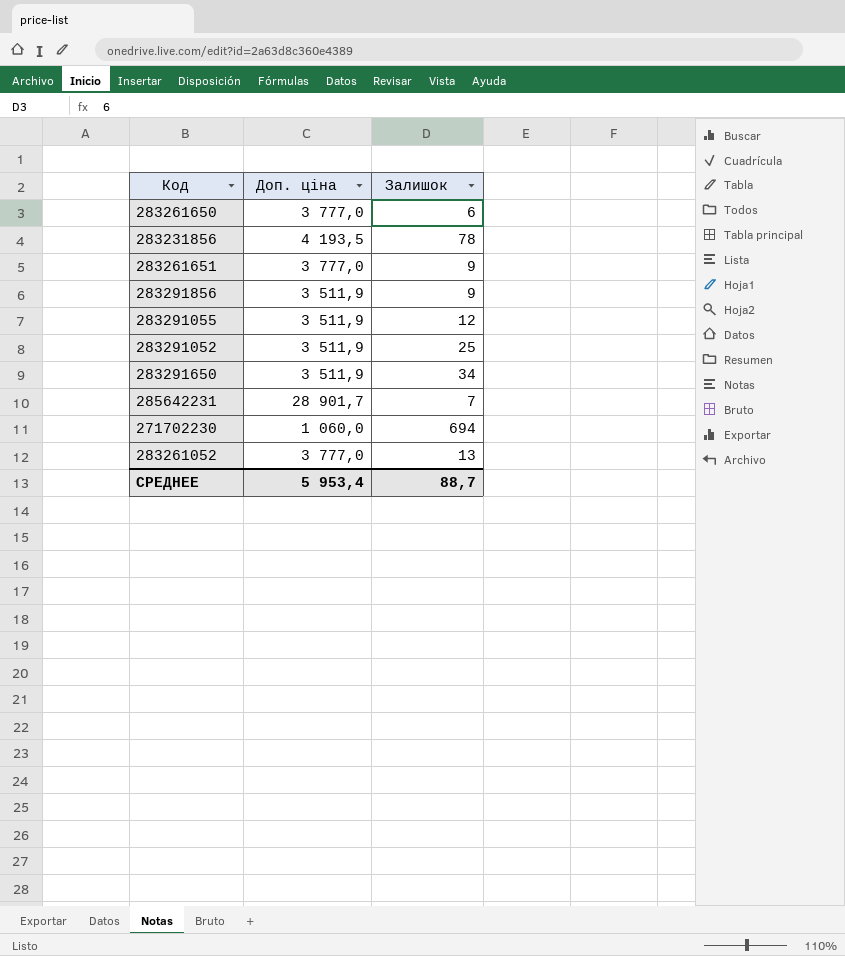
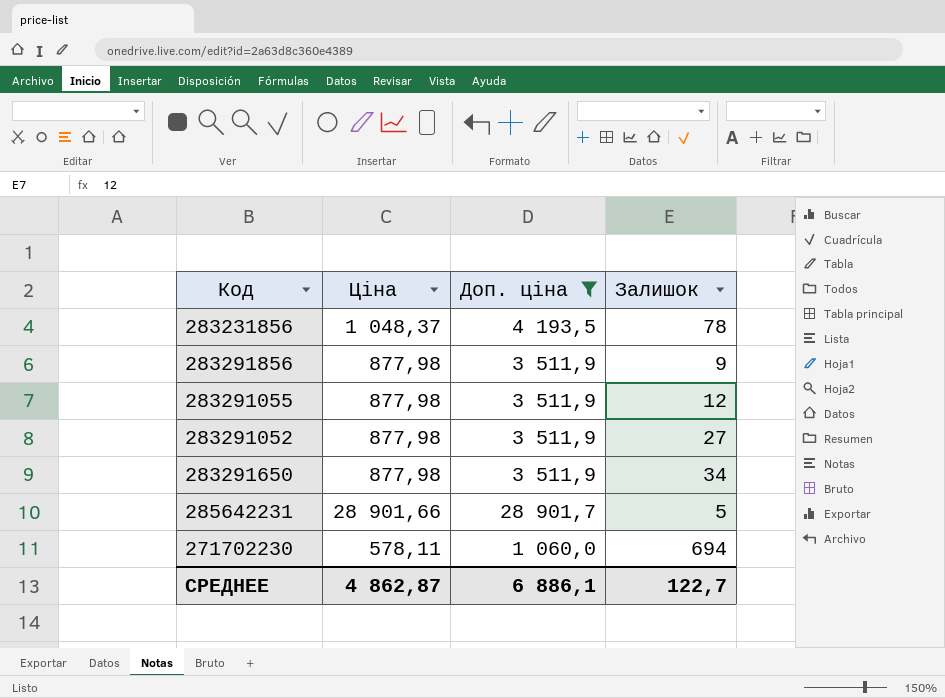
filter: none -> Доп. ціна != 3 777,0
column Ціна | position: none -> 2
283291052 | Залишок: 25 -> 27
285642231 | Залишок: 7 -> 5
СРЕДНЕЕ | Доп. ціна: 5 953,4 -> 6 886,1
СРЕДНЕЕ | Залишок: 88,7 -> 122,7

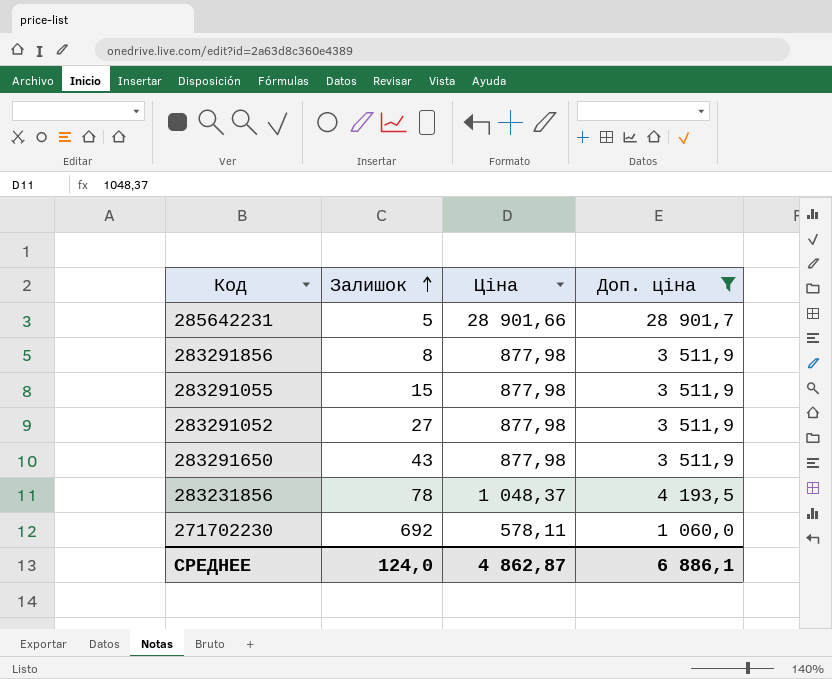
row order: none -> Залишок ascending
column Залишок | position: 4 -> 2
283291856 | Залишок: 9 -> 8
283291055 | Залишок: 12 -> 15
283291650 | Залишок: 34 -> 43
271702230 | Залишок: 694 -> 692
СРЕДНЕЕ | Залишок: 122,7 -> 124,0

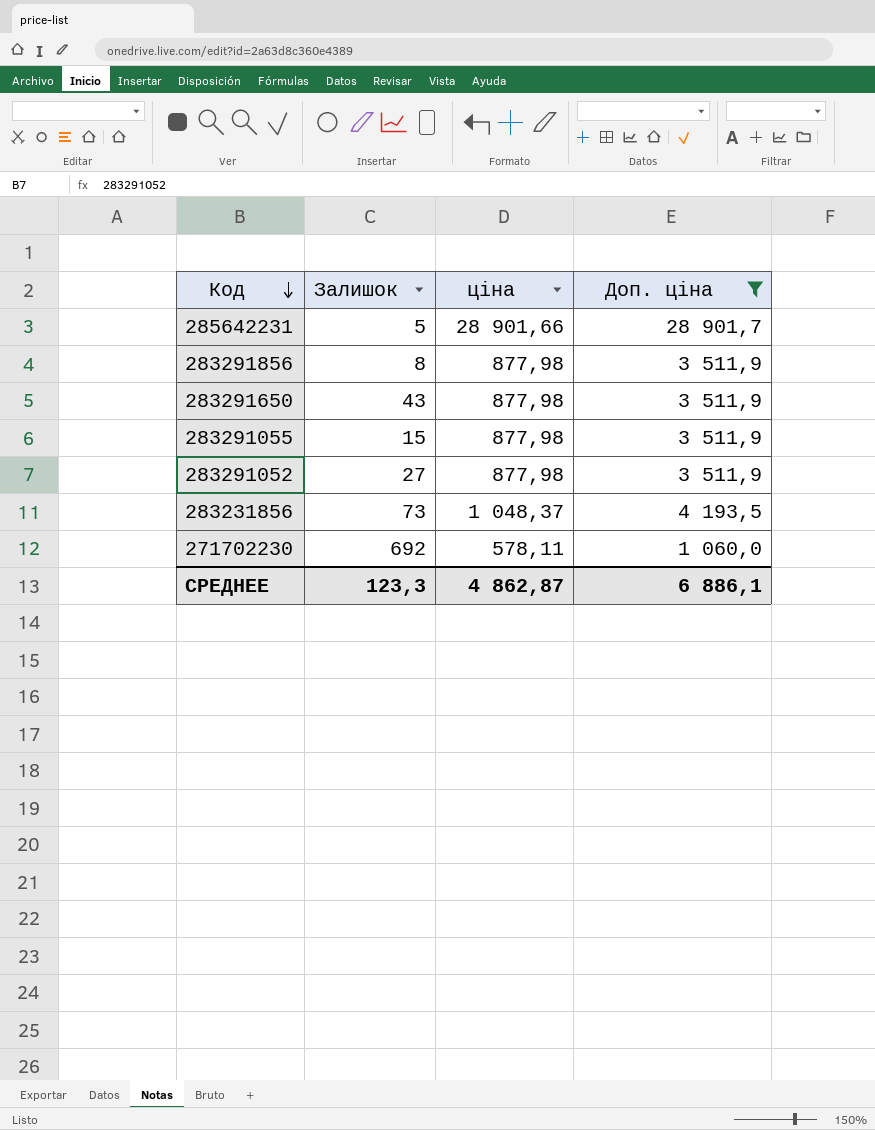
row order: Залишок ascending -> Код descending
column name: Ціна -> ціна
283231856 | Залишок: 78 -> 73
СРЕДНЕЕ | Залишок: 124,0 -> 123,3

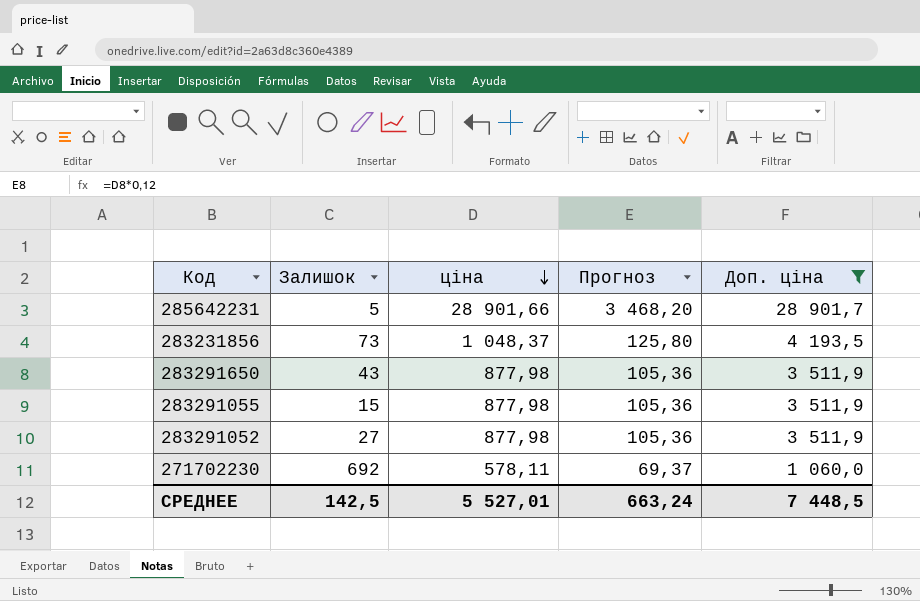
row order: Код descending -> ціна descending
column Прогноз | formula: none -> [ціна] * 0,12
row 283291856: 8 | 877,98 | 3 511,9 -> none
СРЕДНЕЕ | Залишок: 123,3 -> 142,5
СРЕДНЕЕ | ціна: 4 862,87 -> 5 527,01
СРЕДНЕЕ | Доп. ціна: 6 886,1 -> 7 448,5

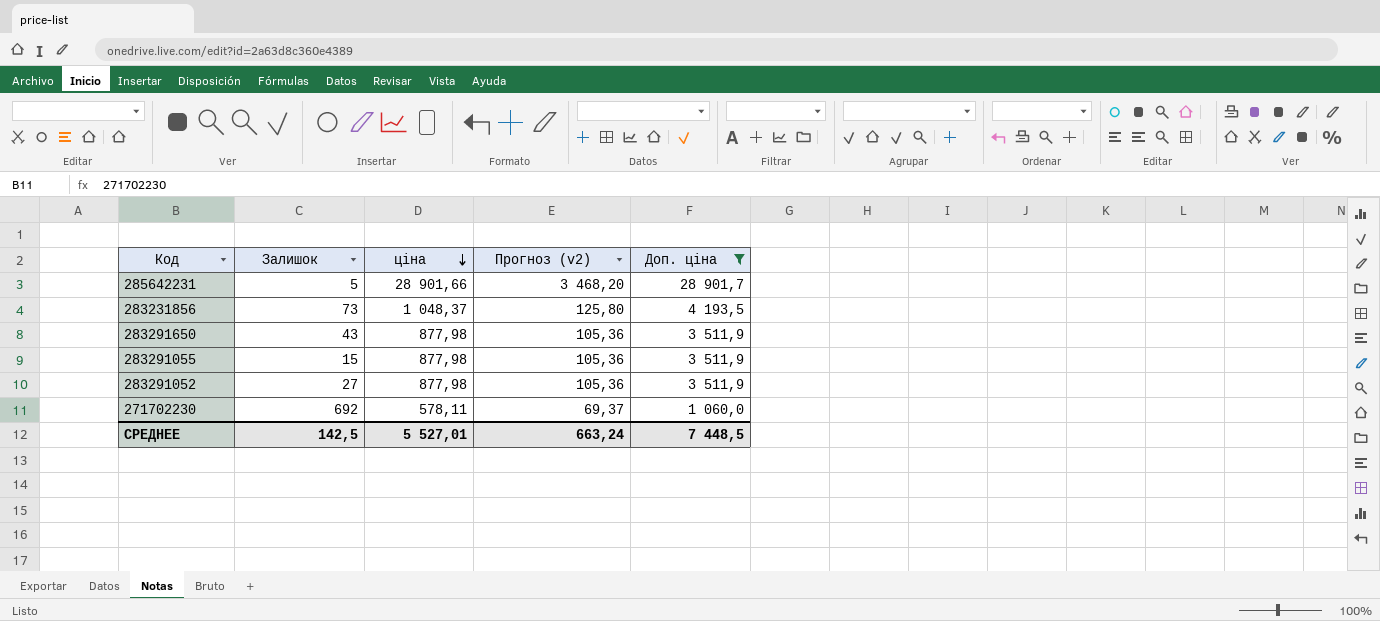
column name: Прогноз -> Прогноз (v2)

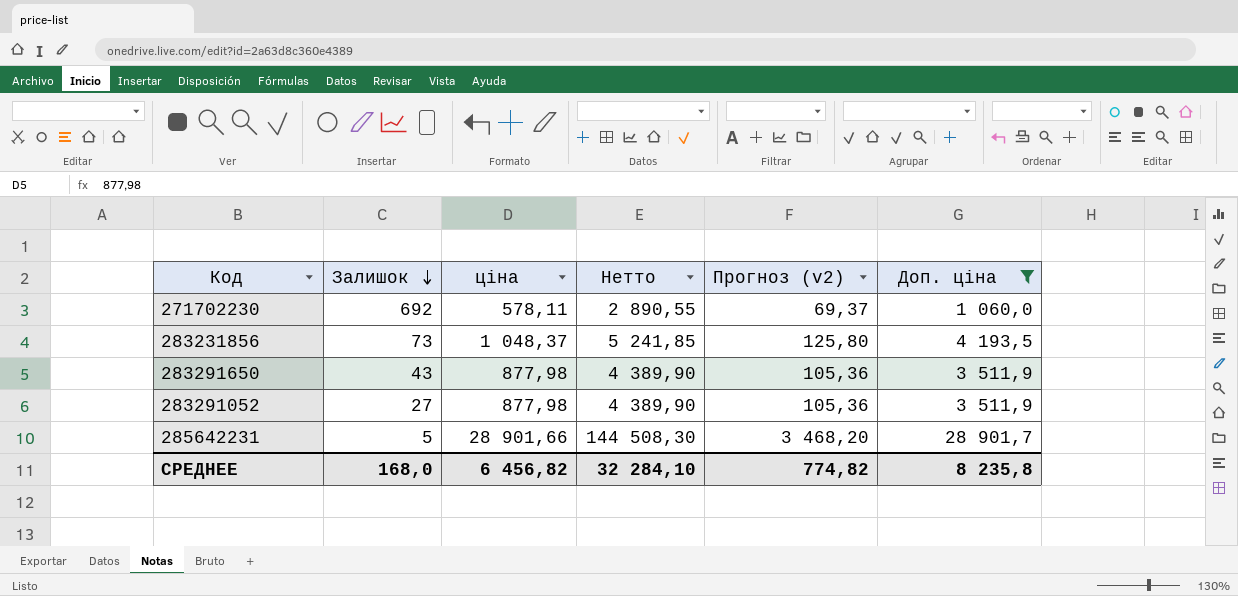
row order: ціна descending -> Залишок descending
column Нетто | formula: none -> [ціна] * 5
row 283291055: 15 | 877,98 | 105,36 | 3 511,9 -> none
СРЕДНЕЕ | Залишок: 142,5 -> 168,0
СРЕДНЕЕ | ціна: 5 527,01 -> 6 456,82
СРЕДНЕЕ | Прогноз (v2): 663,24 -> 774,82
СРЕДНЕЕ | Доп. ціна: 7 448,5 -> 8 235,8

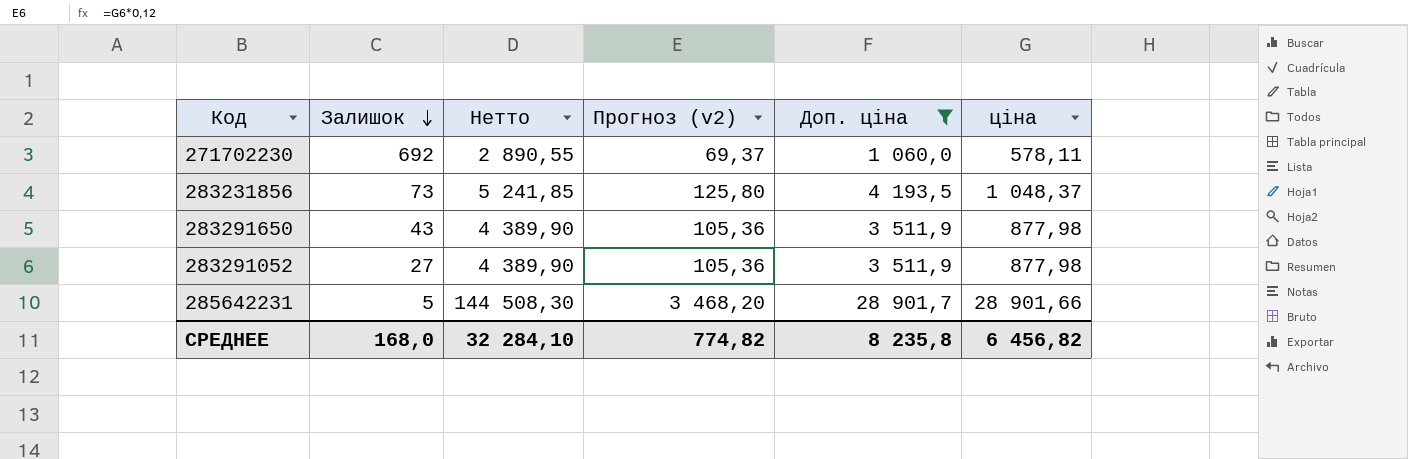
column ціна | position: 3 -> 6

